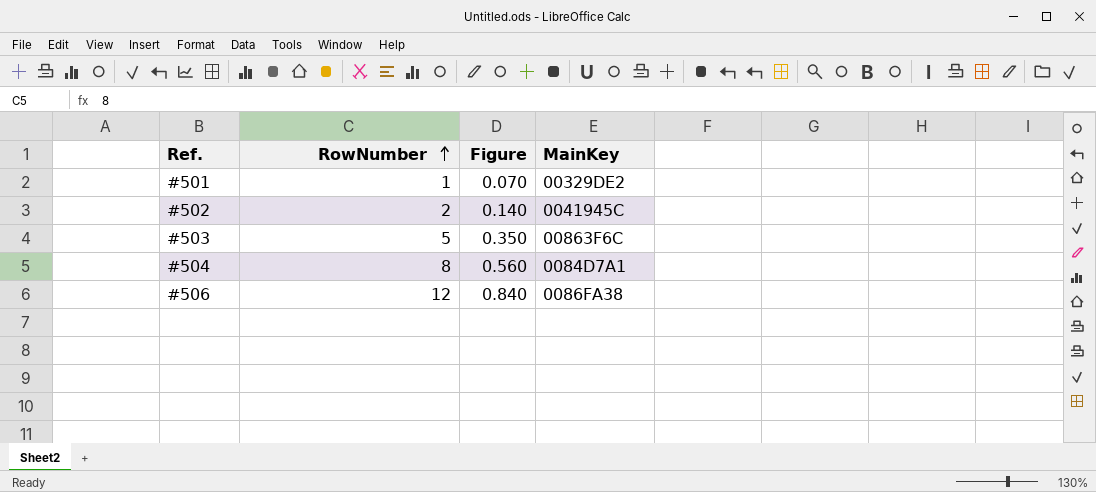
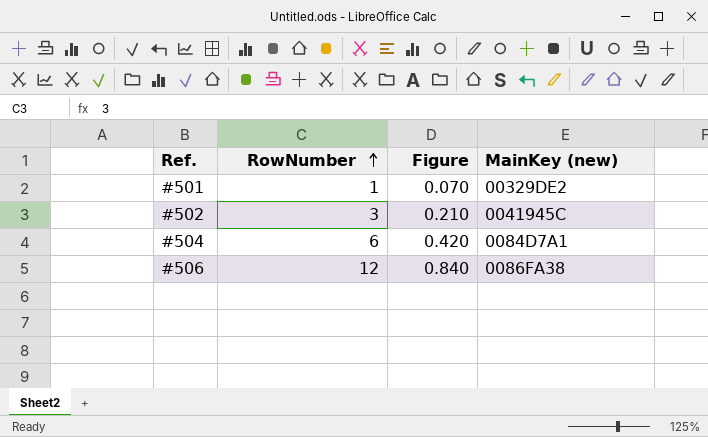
column name: MainKey -> MainKey (new)
row #503: 5 | 0.350 | 00863F6C -> none
#502 | RowNumber: 2 -> 3
#502 | Figure: 0.140 -> 0.210
#504 | RowNumber: 8 -> 6
#504 | Figure: 0.560 -> 0.420

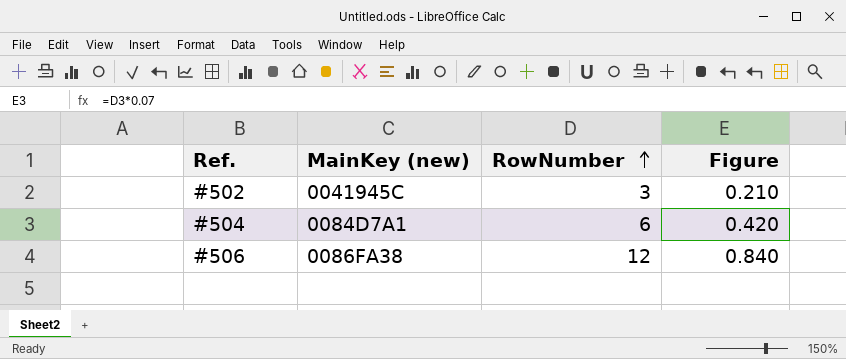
column MainKey (new) | position: 4 -> 2
row #501: 1 | 0.070 | 00329DE2 -> none

